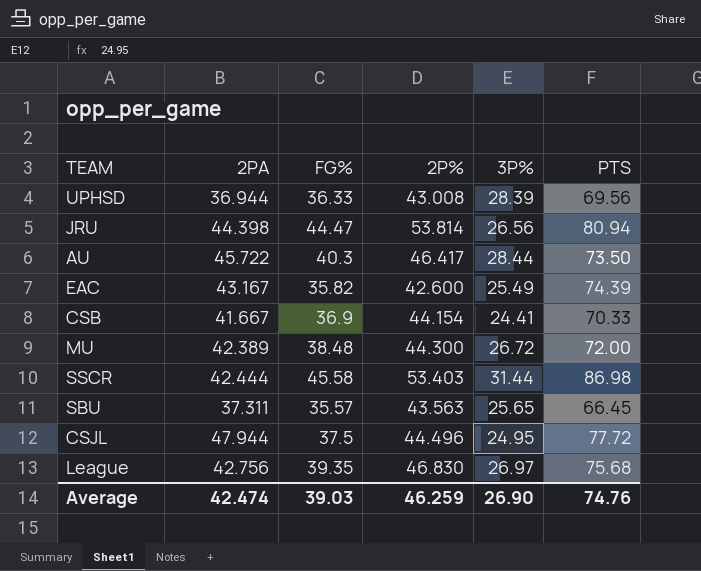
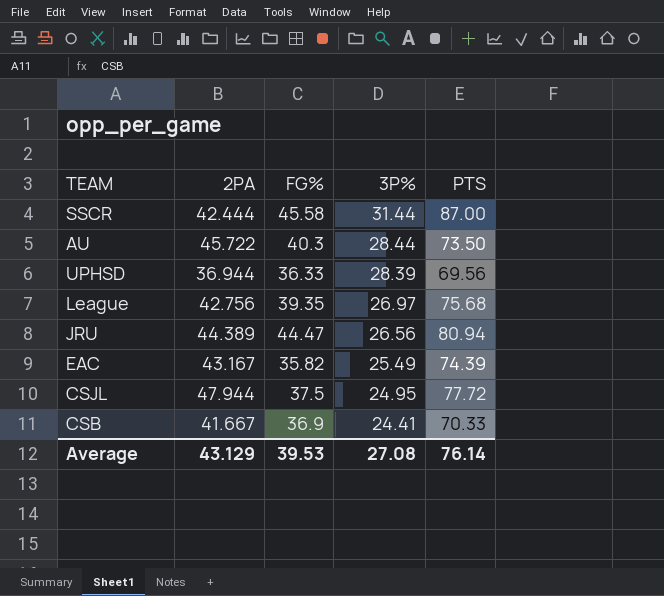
row order: none -> 3P% descending
column 2P% | position: 4 -> none
row MU: 42.389 | 38.48 | 44.300 | 26.72 | 72.00 -> none
row SBU: 37.311 | 35.57 | 43.563 | 25.65 | 66.45 -> none
SSCR | PTS: 86.98 -> 87.00
JRU | 2PA: 44.398 -> 44.389
Average | 2PA: 42.474 -> 43.129
Average | FG%: 39.03 -> 39.53
Average | 3P%: 26.90 -> 27.08
Average | PTS: 74.76 -> 76.14

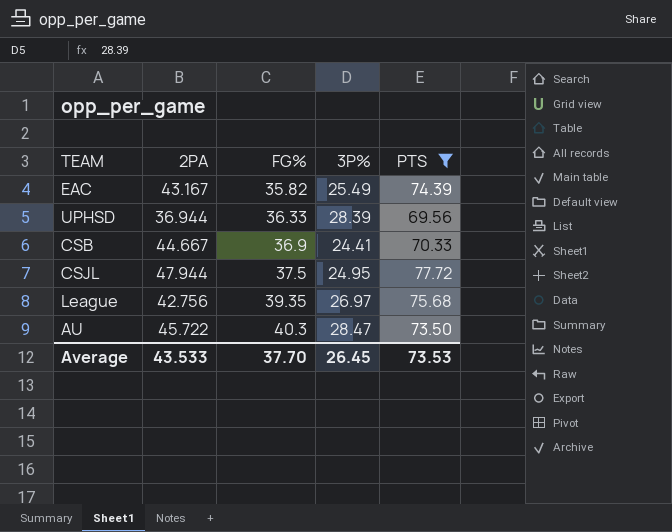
filter: none -> PTS <= 77.72
row order: 3P% descending -> FG% ascending
CSB | 2PA: 41.667 -> 44.667
AU | 3P%: 28.44 -> 28.47
Average | 2PA: 43.129 -> 43.533
Average | FG%: 39.53 -> 37.70
Average | 3P%: 27.08 -> 26.45
Average | PTS: 76.14 -> 73.53

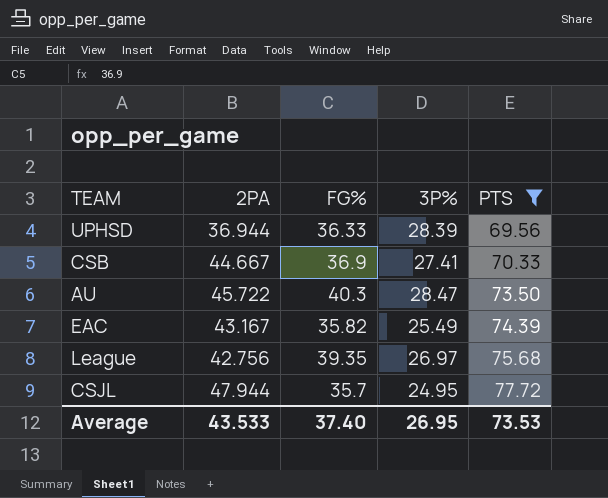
row order: FG% ascending -> PTS ascending
CSB | 3P%: 24.41 -> 27.41
CSJL | FG%: 37.5 -> 35.7
Average | FG%: 37.70 -> 37.40
Average | 3P%: 26.45 -> 26.95

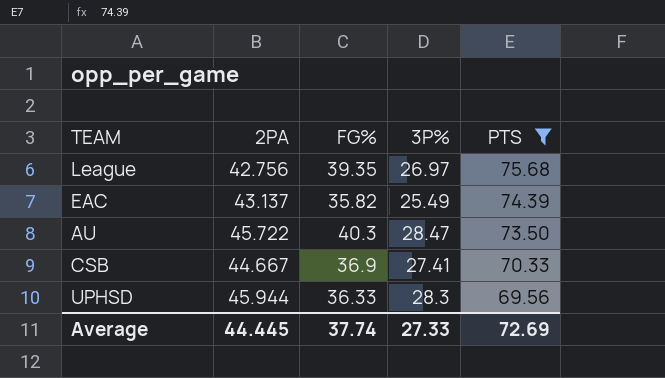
row order: PTS ascending -> PTS descending
row CSJL: 47.944 | 35.7 | 24.95 | 77.72 -> none
EAC | 2PA: 43.167 -> 43.137
UPHSD | 2PA: 36.944 -> 45.944
UPHSD | 3P%: 28.39 -> 28.3
Average | 2PA: 43.533 -> 44.445
Average | FG%: 37.40 -> 37.74
Average | 3P%: 26.95 -> 27.33
Average | PTS: 73.53 -> 72.69

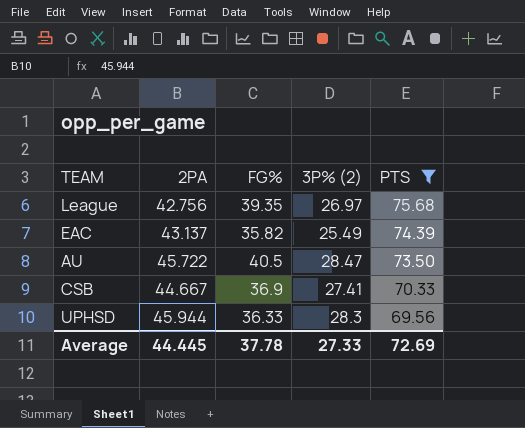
column name: 3P% -> 3P% (2)
AU | FG%: 40.3 -> 40.5
Average | FG%: 37.74 -> 37.78

